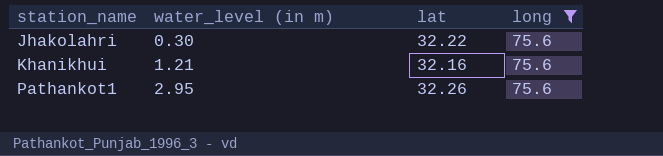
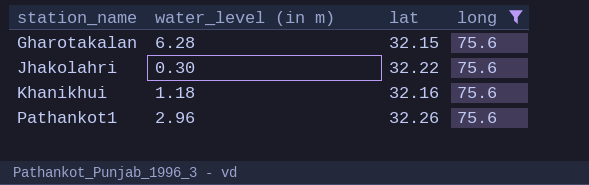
row Gharotakalan: none -> 6.28 | 32.15 | 75.6
Khanikhui | water_level (in m): 1.21 -> 1.18
Pathankot1 | water_level (in m): 2.95 -> 2.96

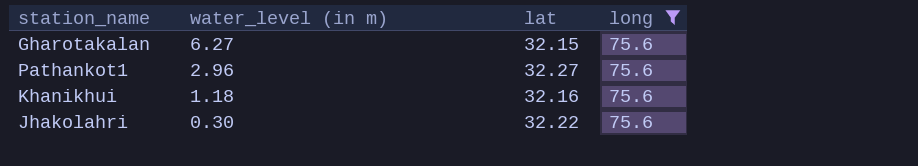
row order: station_name ascending -> water_level (in m) descending
Gharotakalan | water_level (in m): 6.28 -> 6.27
Pathankot1 | lat: 32.26 -> 32.27

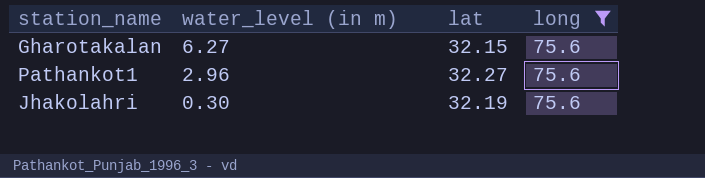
row Khanikhui: 1.18 | 32.16 | 75.6 -> none
Jhakolahri | lat: 32.22 -> 32.19

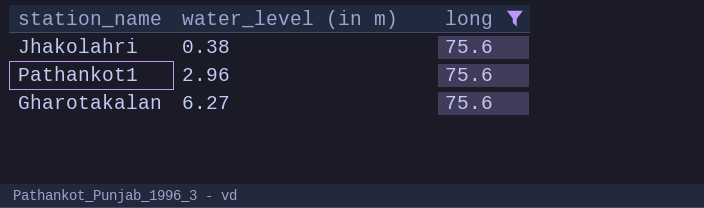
row order: water_level (in m) descending -> water_level (in m) ascending
column lat | position: 3 -> none
Jhakolahri | water_level (in m): 0.30 -> 0.38

